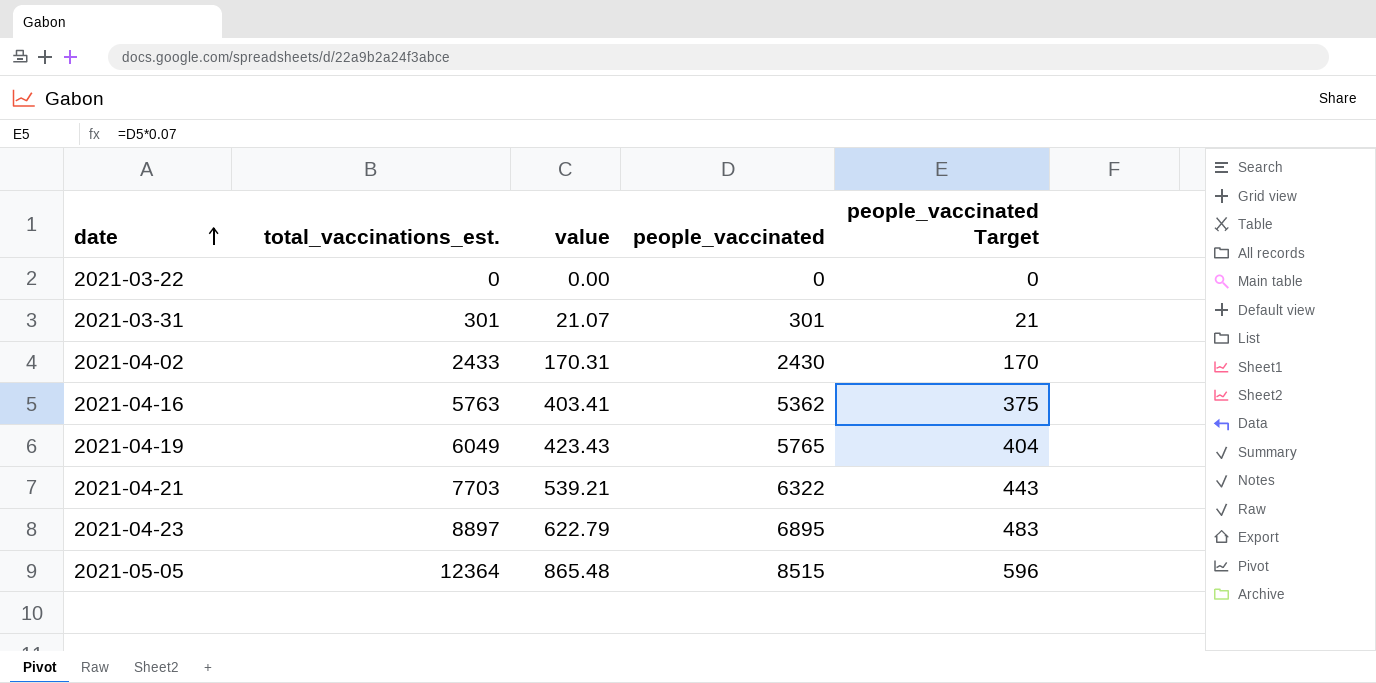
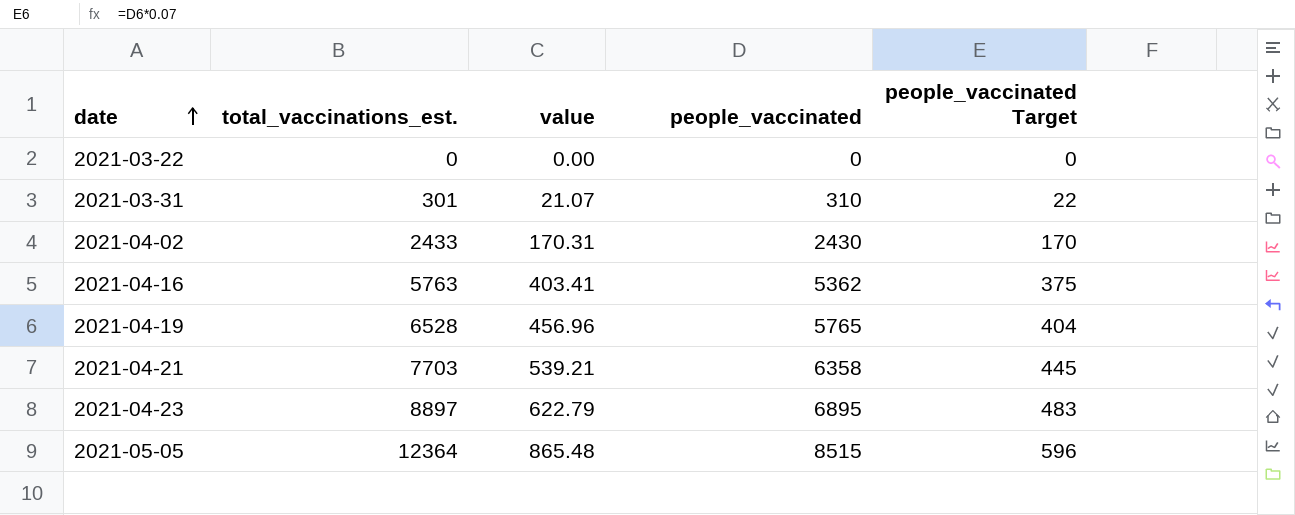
2021-03-31 | people_vaccinated: 301 -> 310
2021-03-31 | people_vaccinated Target: 21 -> 22
2021-04-19 | total_vaccinations_est.: 6049 -> 6528
2021-04-19 | value: 423.43 -> 456.96
2021-04-21 | people_vaccinated: 6322 -> 6358
2021-04-21 | people_vaccinated Target: 443 -> 445

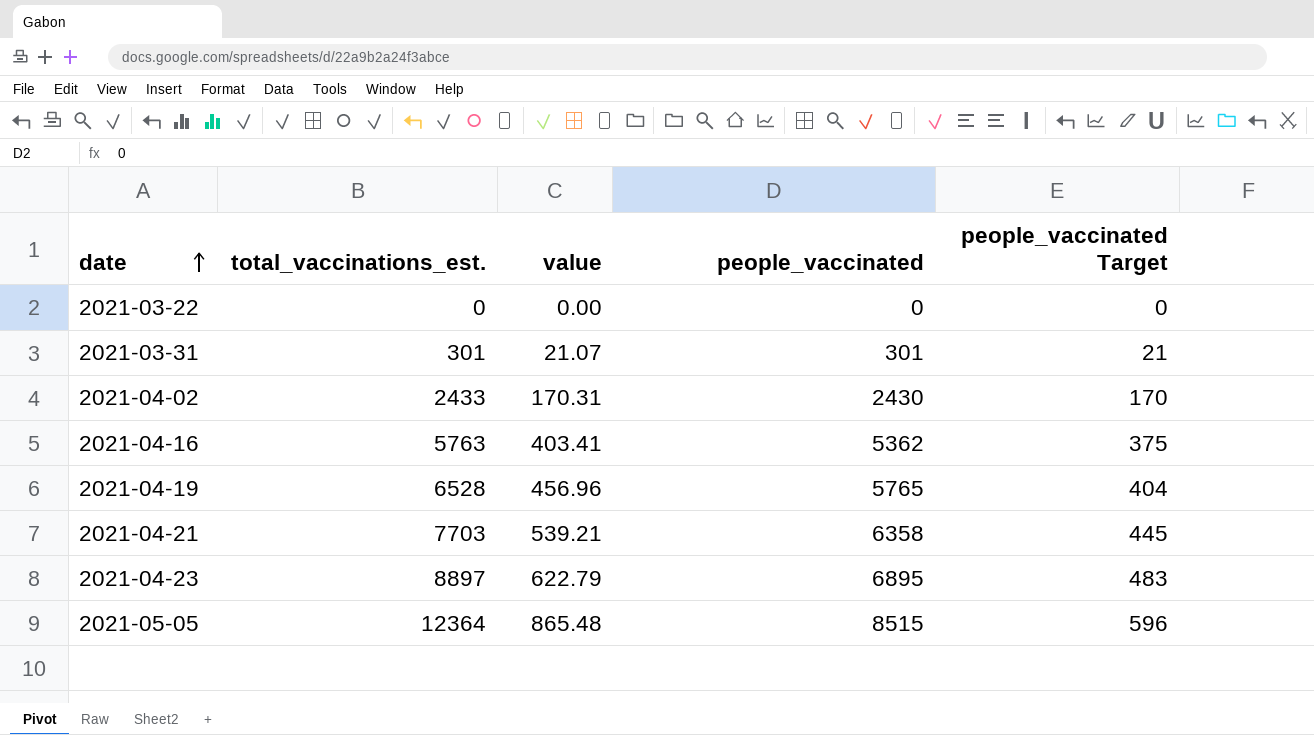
2021-03-31 | people_vaccinated: 310 -> 301
2021-03-31 | people_vaccinated Target: 22 -> 21

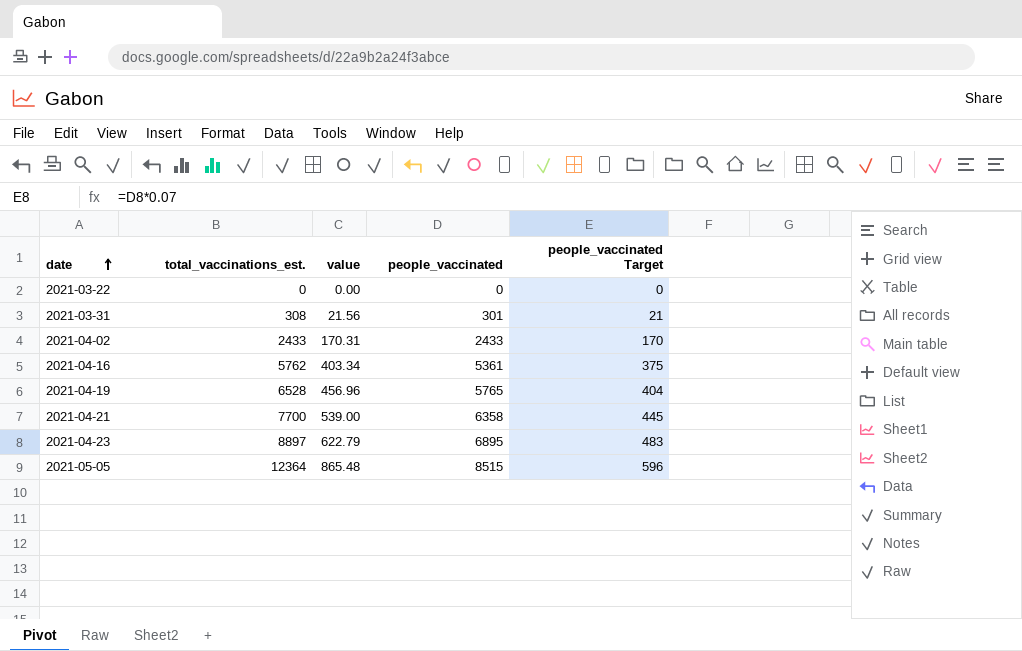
2021-03-31 | total_vaccinations_est.: 301 -> 308
2021-03-31 | value: 21.07 -> 21.56
2021-04-02 | people_vaccinated: 2430 -> 2433
2021-04-16 | total_vaccinations_est.: 5763 -> 5762
2021-04-16 | value: 403.41 -> 403.34
2021-04-16 | people_vaccinated: 5362 -> 5361
2021-04-21 | total_vaccinations_est.: 7703 -> 7700
2021-04-21 | value: 539.21 -> 539.00

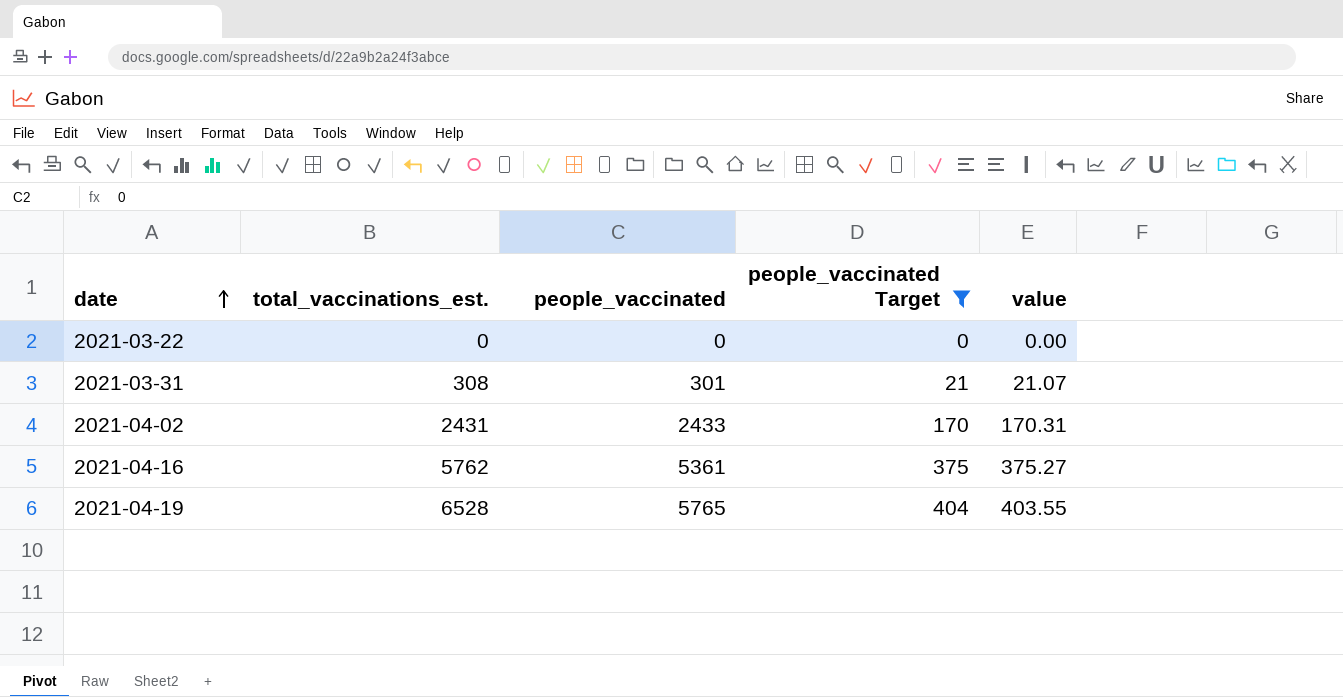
filter: none -> people_vaccinated Target <= 404
column value | formula: [total_vaccinations_est.] * 0.07 -> [people_vaccinated] * 0.07
column value | position: 3 -> 5
2021-04-02 | total_vaccinations_est.: 2433 -> 2431

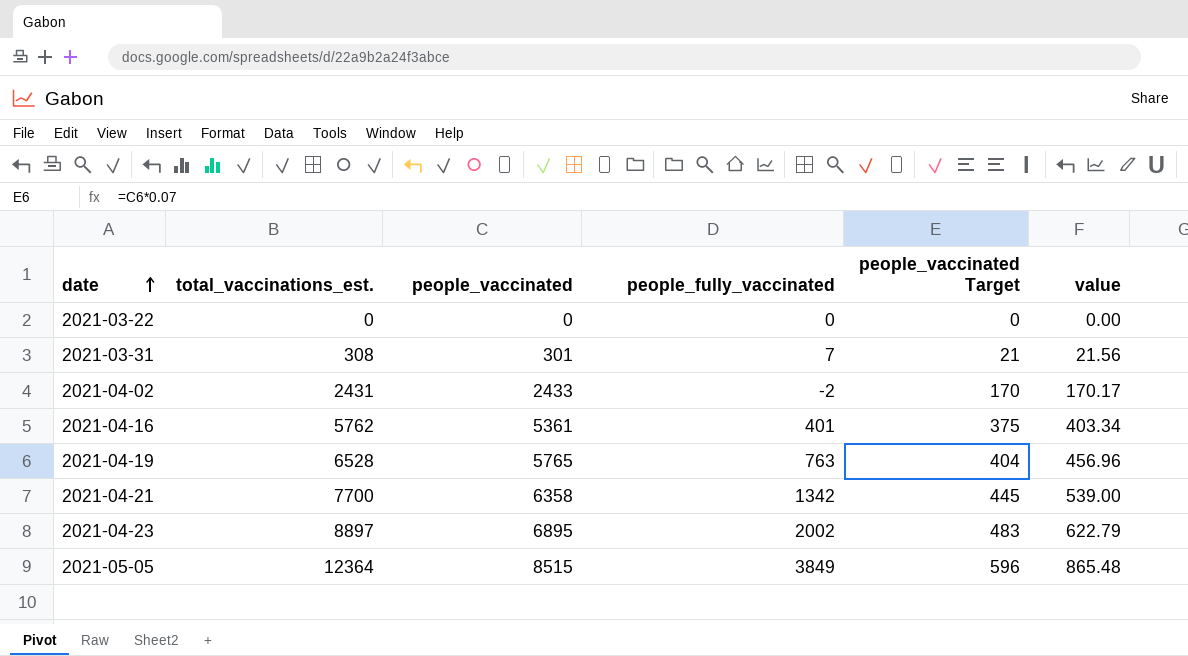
filter: people_vaccinated Target <= 404 -> none
column people_fully_vaccinated | formula: none -> [total_vaccinations_est.] - [people_vaccinated]
column value | formula: [people_vaccinated] * 0.07 -> [total_vaccinations_est.] * 0.07

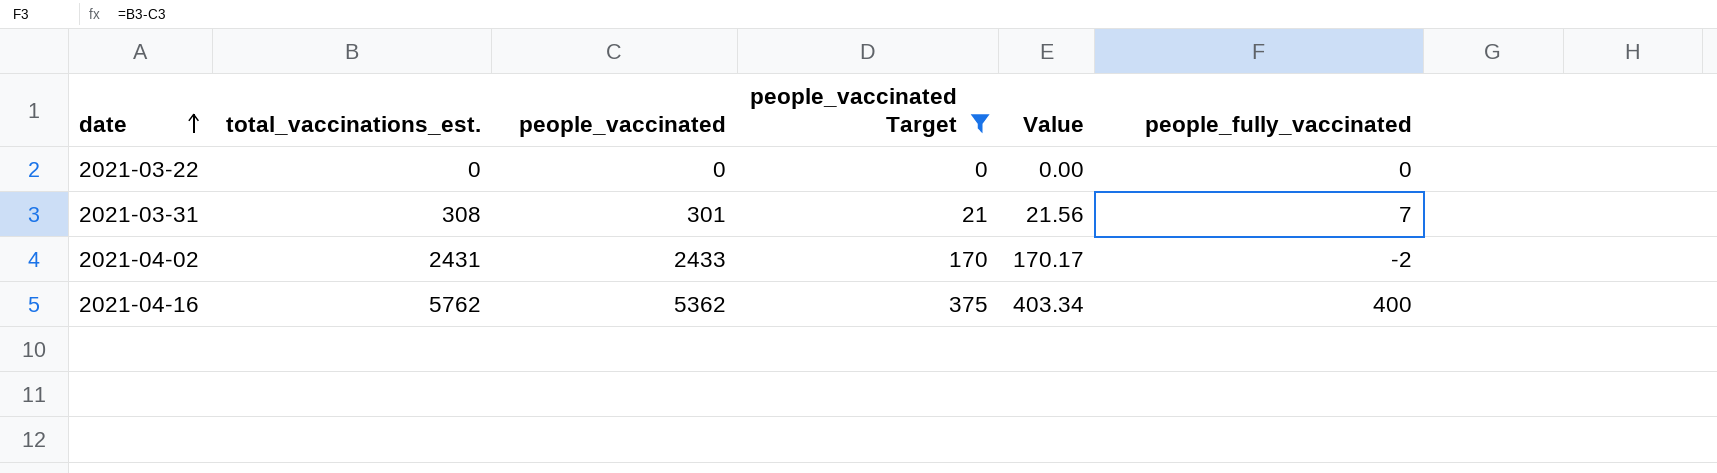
filter: none -> people_vaccinated Target <= 375
column name: value -> Value
column people_fully_vaccinated | position: 4 -> 6
2021-04-16 | people_vaccinated: 5361 -> 5362
2021-04-16 | people_fully_vaccinated: 401 -> 400

